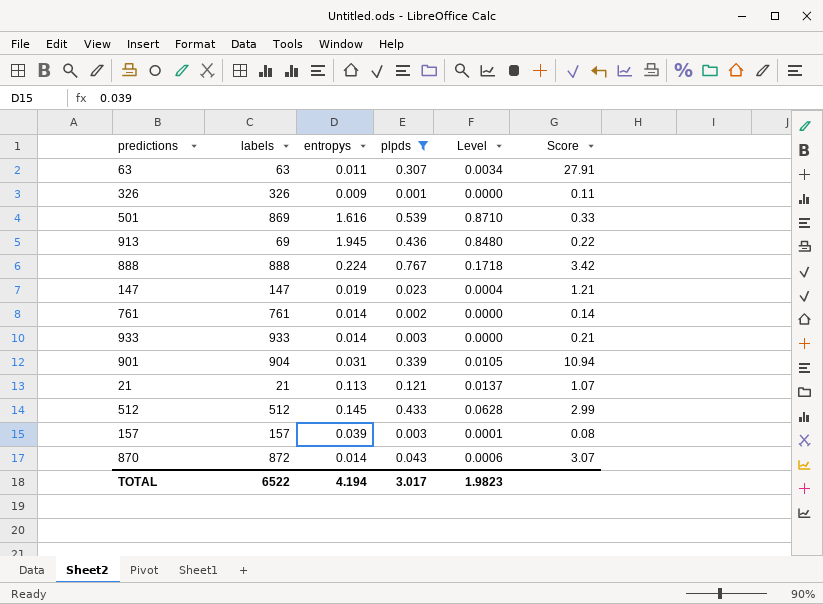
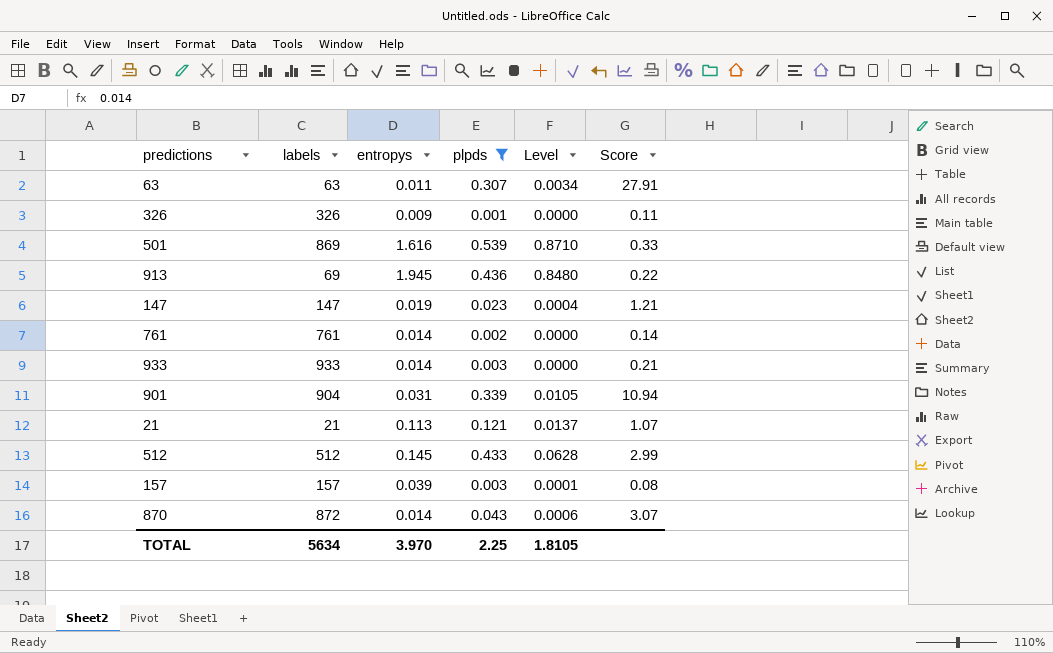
row 888: 888 | 0.224 | 0.767 | 0.1718 | 3.42 -> none
TOTAL | labels: 6522 -> 5634
TOTAL | entropys: 4.194 -> 3.970
TOTAL | plpds: 3.017 -> 2.25
TOTAL | Level: 1.9823 -> 1.8105

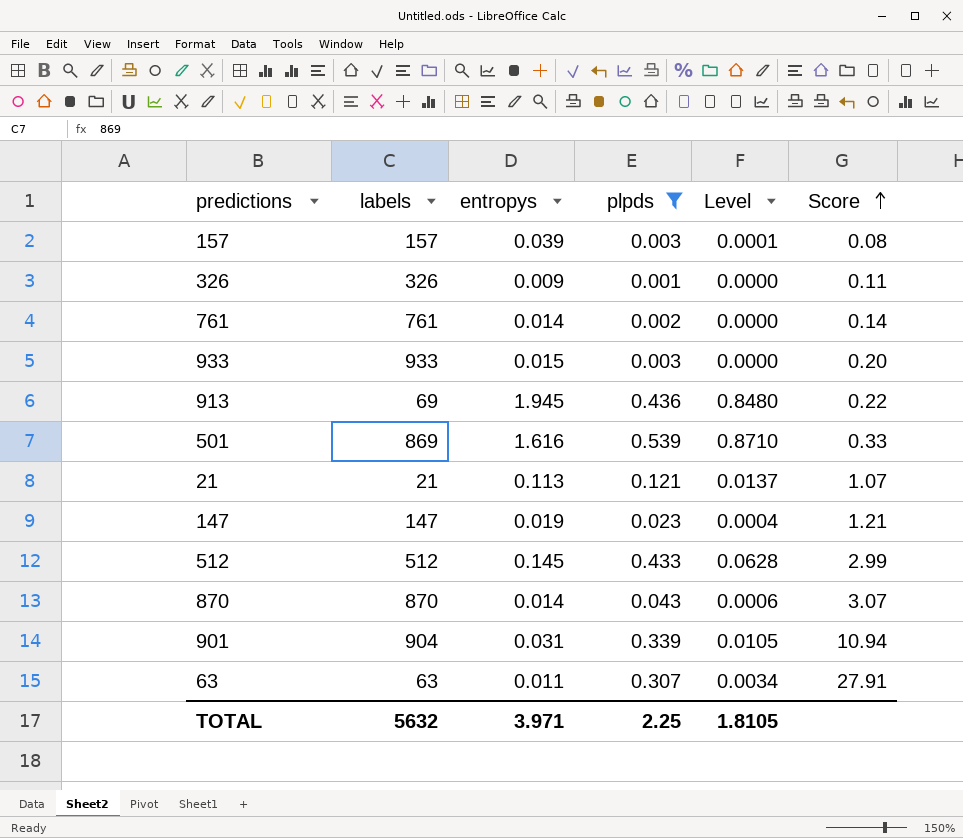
row order: none -> Score ascending
933 | entropys: 0.014 -> 0.015
933 | Score: 0.21 -> 0.20
870 | labels: 872 -> 870
TOTAL | labels: 5634 -> 5632
TOTAL | entropys: 3.970 -> 3.971

